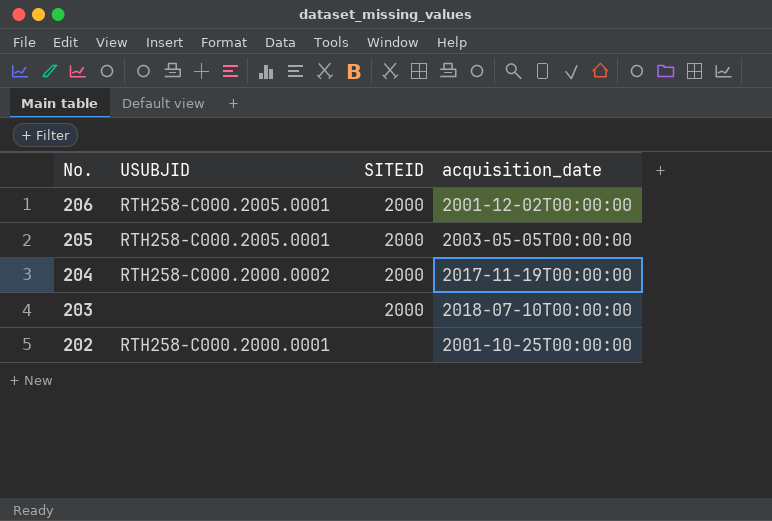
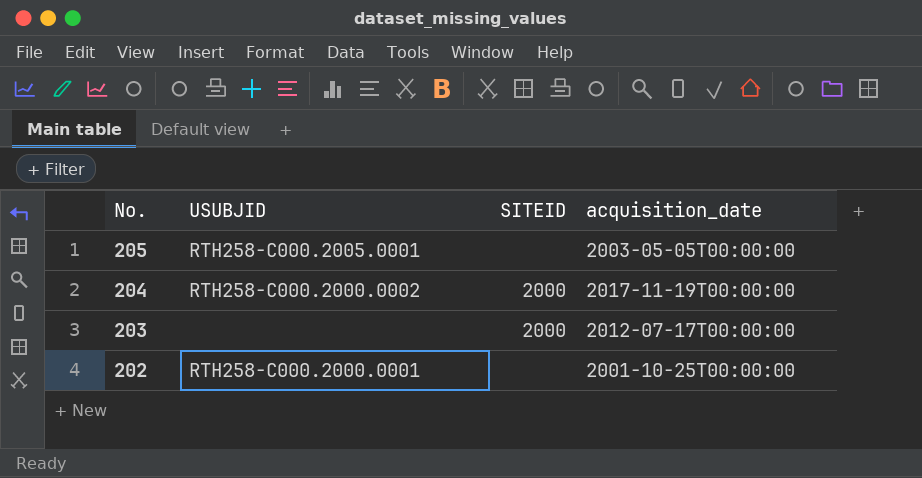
row 206: RTH258-C000.2005.0001 | 2000 | 2001-12-02T00:00:00 -> none
205 | SITEID: 2000 -> none
203 | acquisition_date: 2018-07-10T00:00:00 -> 2012-07-17T00:00:00

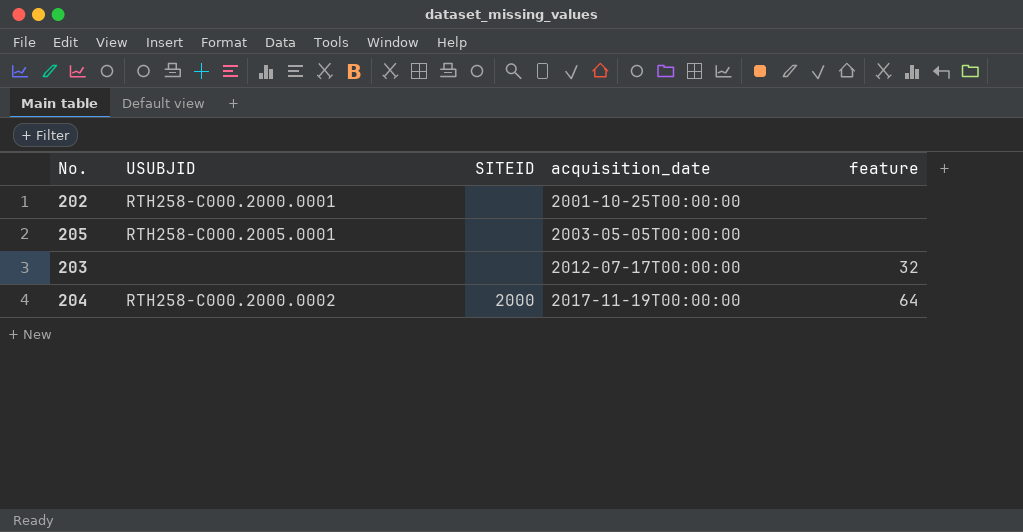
row order: No. descending -> acquisition_date ascending
column feature | position: none -> 5
203 | SITEID: 2000 -> none

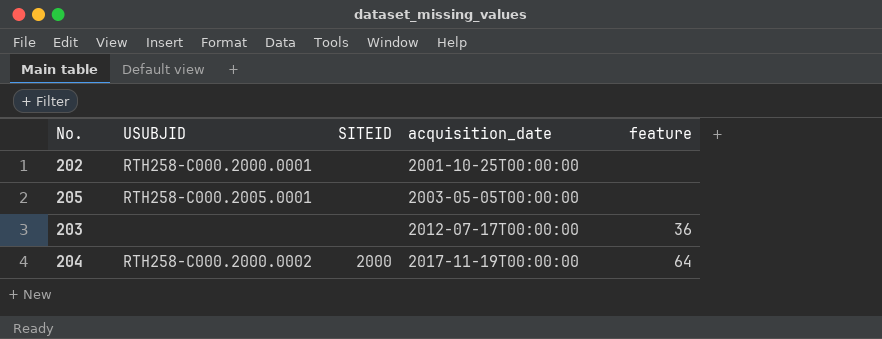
203 | feature: 32 -> 36

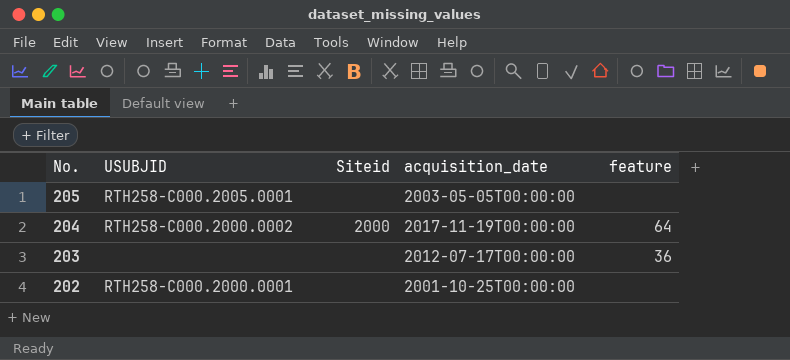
row order: acquisition_date ascending -> No. descending
column name: SITEID -> Siteid

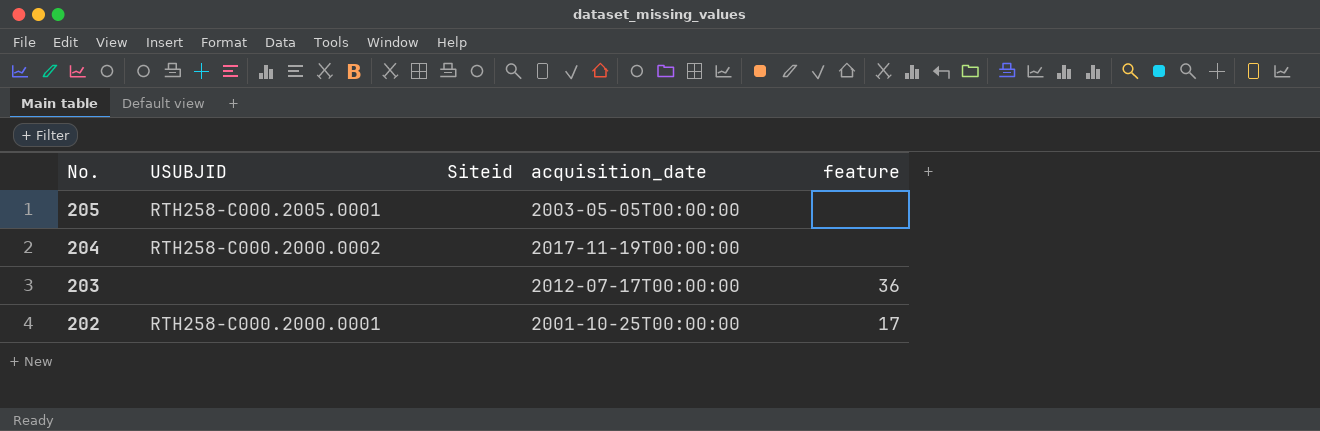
204 | Siteid: 2000 -> none
204 | feature: 64 -> none
202 | feature: none -> 17

